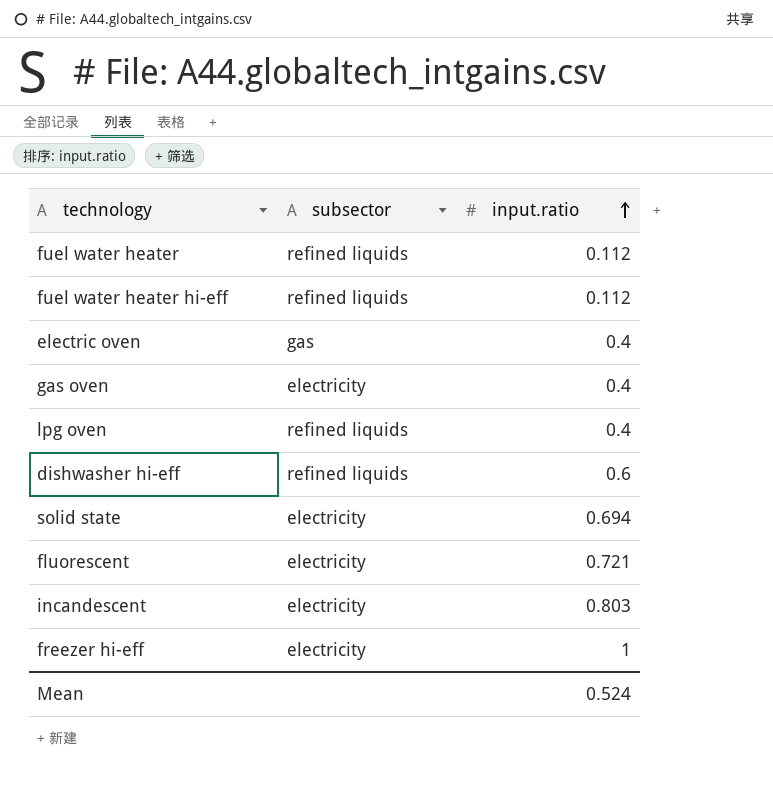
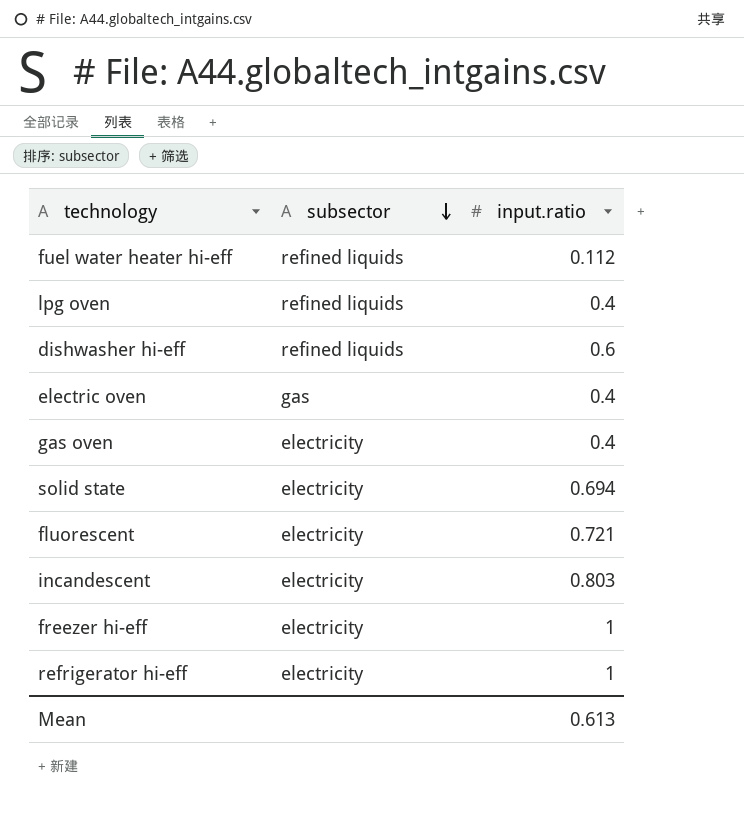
row order: input.ratio ascending -> subsector descending
row fuel water heater: refined liquids | 0.112 -> none
row refrigerator hi-eff: none -> electricity | 1
Mean | input.ratio: 0.524 -> 0.613

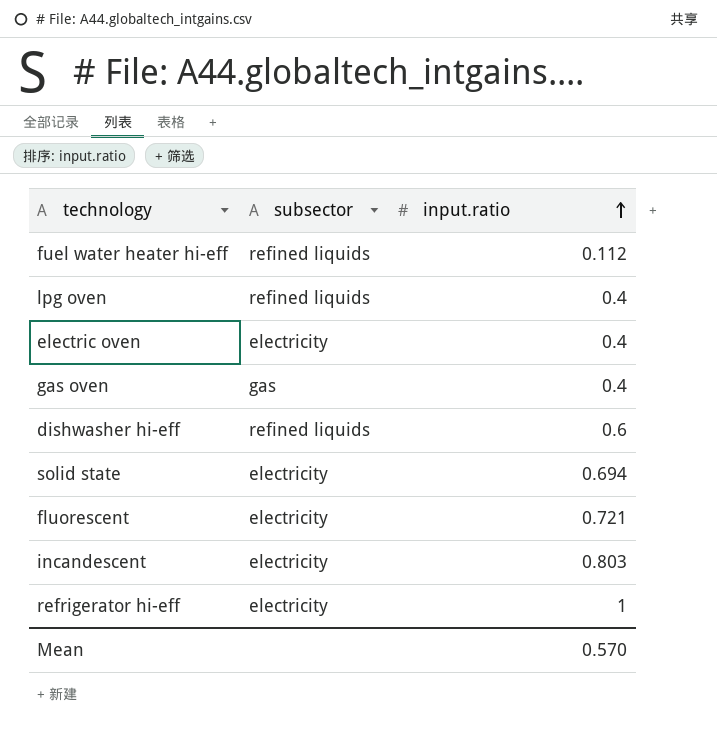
row order: subsector descending -> input.ratio ascending
row freezer hi-eff: electricity | 1 -> none
electric oven | subsector: gas -> electricity
gas oven | subsector: electricity -> gas
Mean | input.ratio: 0.613 -> 0.570

